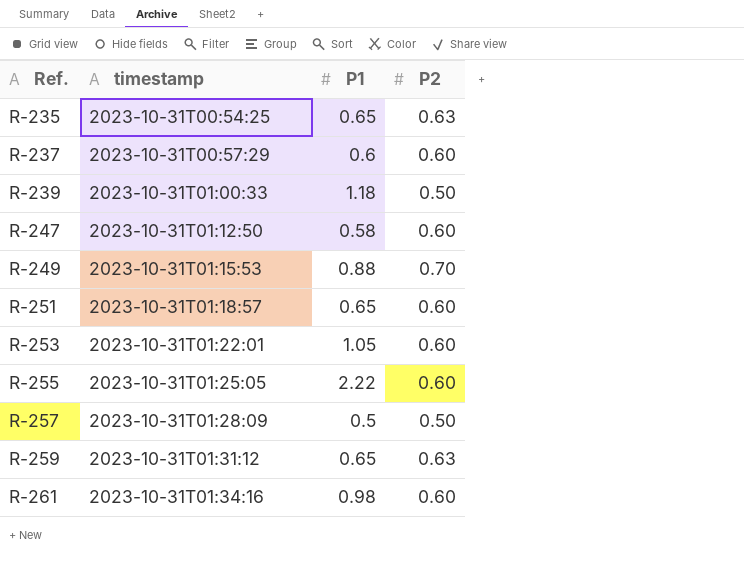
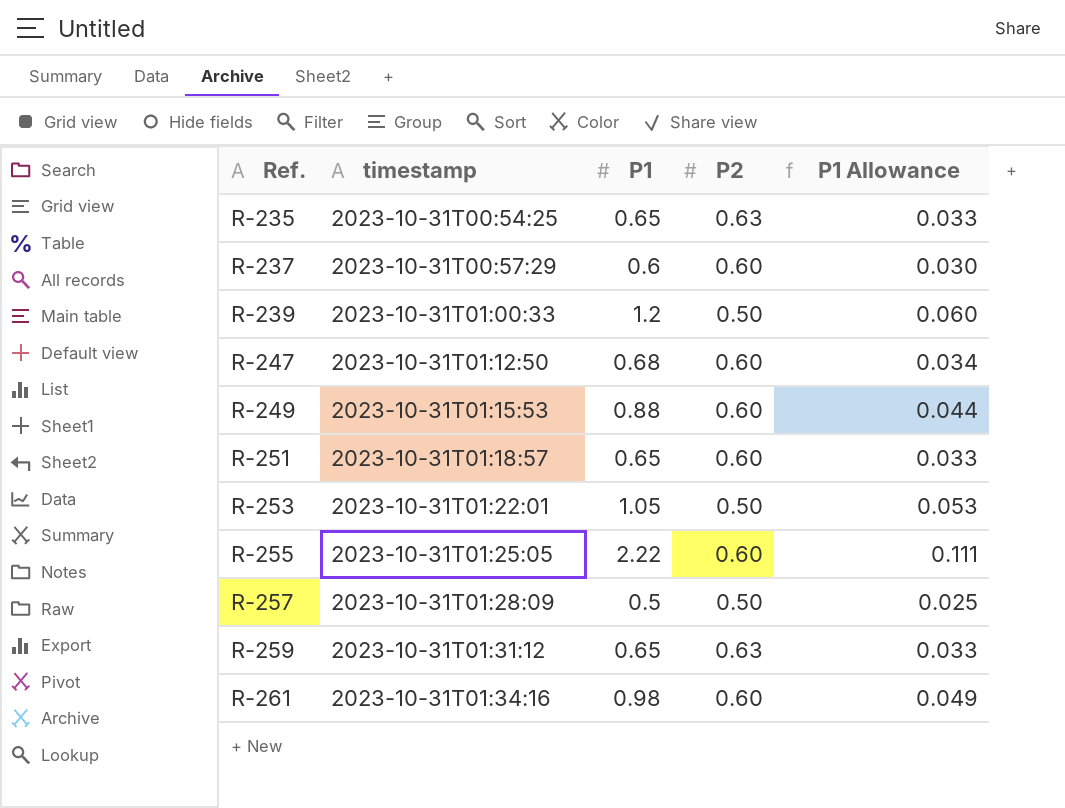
column P1 Allowance | formula: none -> [P1] * 0.05
R-239 | P1: 1.18 -> 1.2
R-247 | P1: 0.58 -> 0.68
R-249 | P2: 0.70 -> 0.60
R-253 | P2: 0.60 -> 0.50

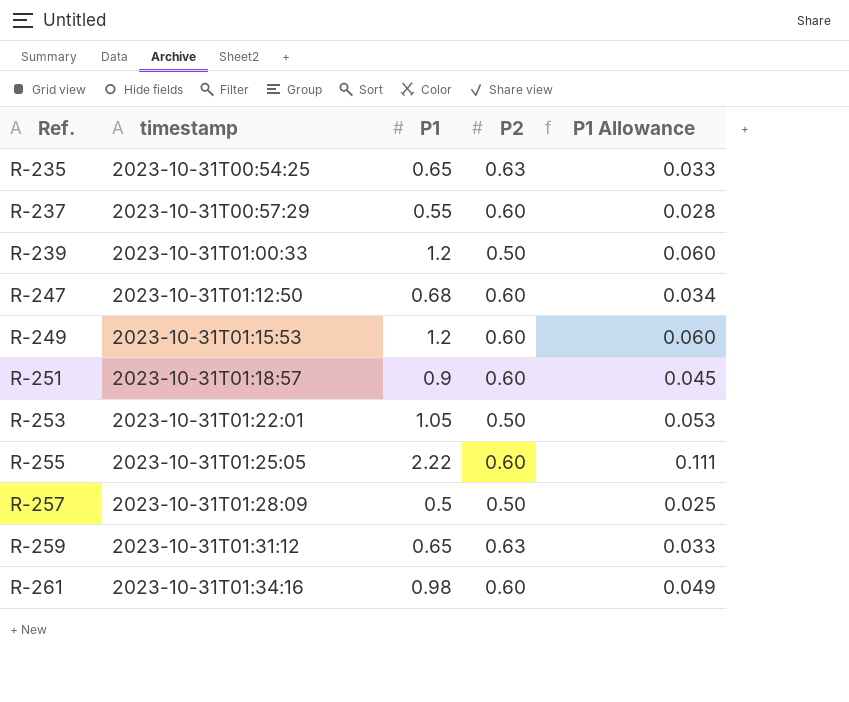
R-237 | P1: 0.6 -> 0.55
R-237 | P1 Allowance: 0.030 -> 0.028
R-249 | P1: 0.88 -> 1.2
R-249 | P1 Allowance: 0.044 -> 0.060
R-251 | P1: 0.65 -> 0.9
R-251 | P1 Allowance: 0.033 -> 0.045

